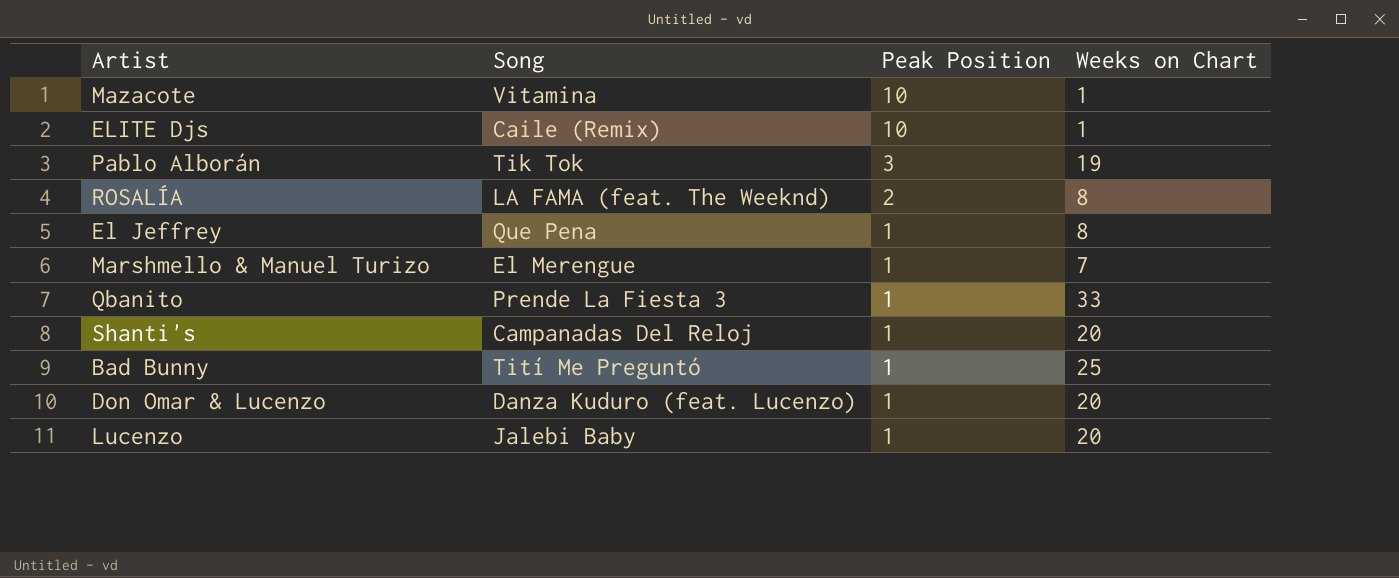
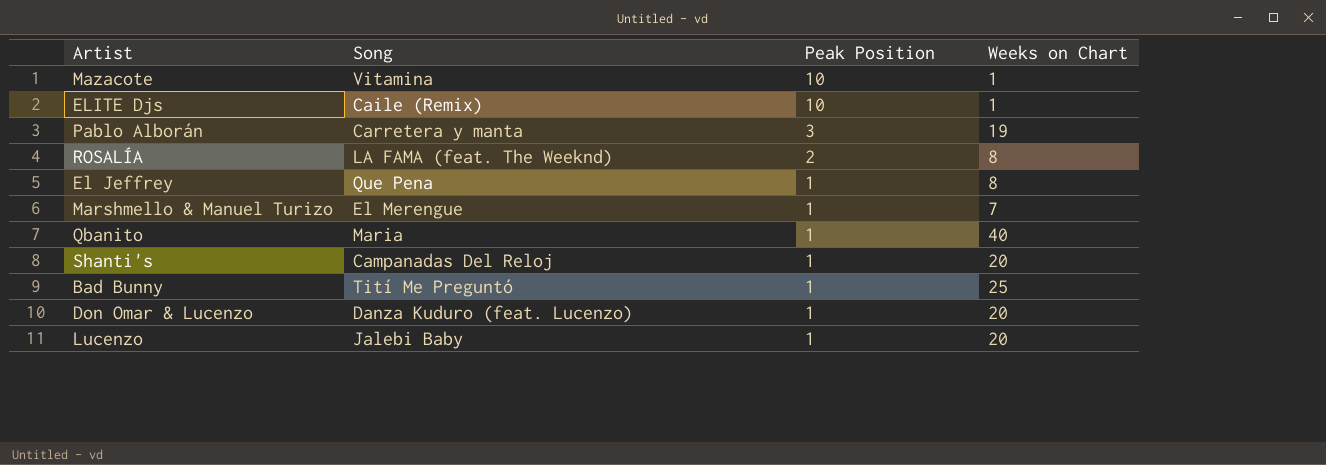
Pablo Alborán | Song: Tik Tok -> Carretera y manta
Qbanito | Song: Prende La Fiesta 3 -> Maria
Qbanito | Weeks on Chart: 33 -> 40

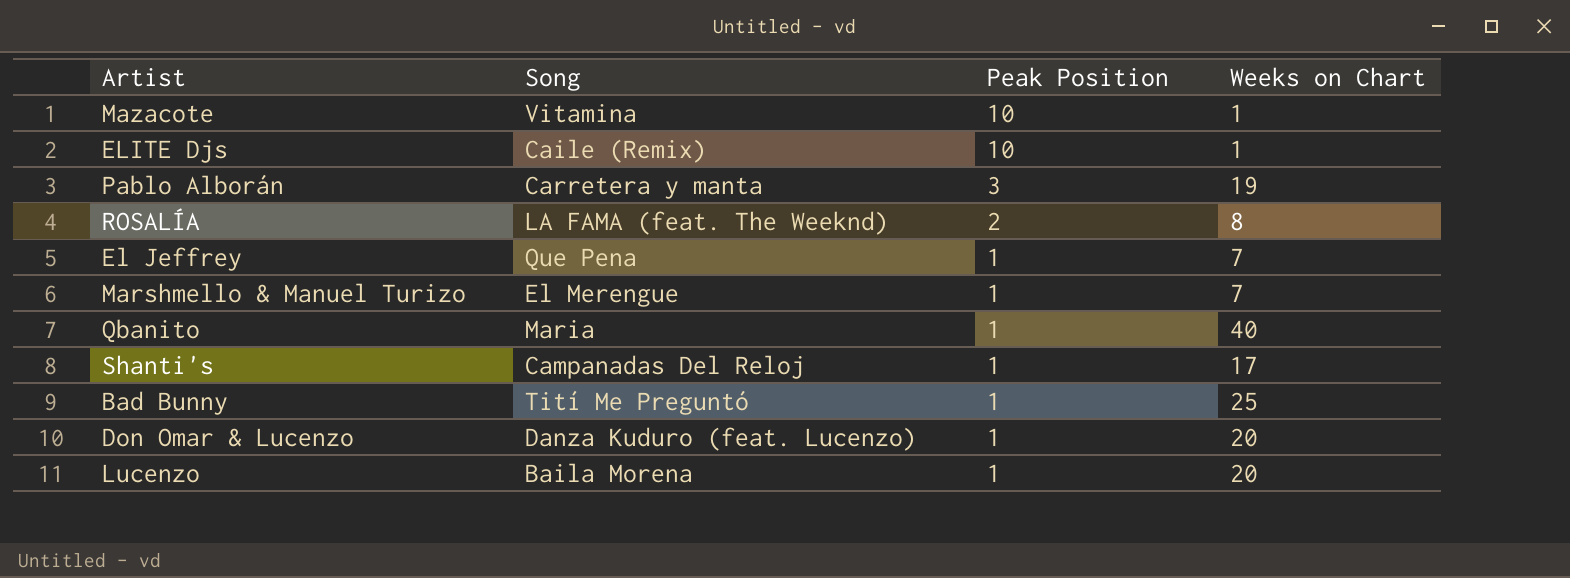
El Jeffrey | Weeks on Chart: 8 -> 7
Shanti's | Weeks on Chart: 20 -> 17
Lucenzo | Song: Jalebi Baby -> Baila Morena

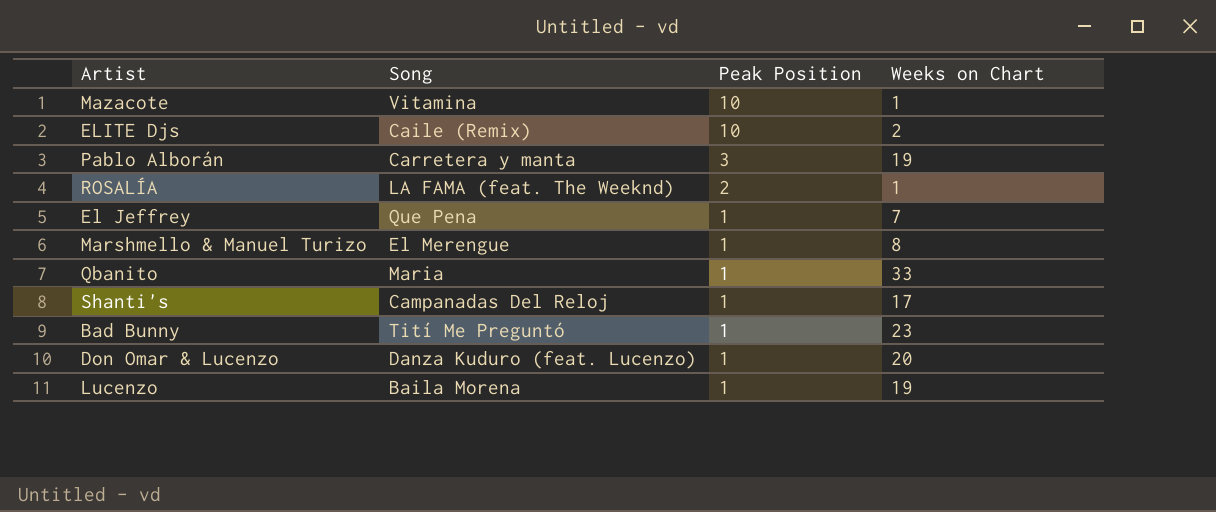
ELITE Djs | Weeks on Chart: 1 -> 2
ROSALÍA | Weeks on Chart: 8 -> 1
Marshmello & Manuel Turizo | Weeks on Chart: 7 -> 8
Qbanito | Weeks on Chart: 40 -> 33
Bad Bunny | Weeks on Chart: 25 -> 23
Lucenzo | Weeks on Chart: 20 -> 19

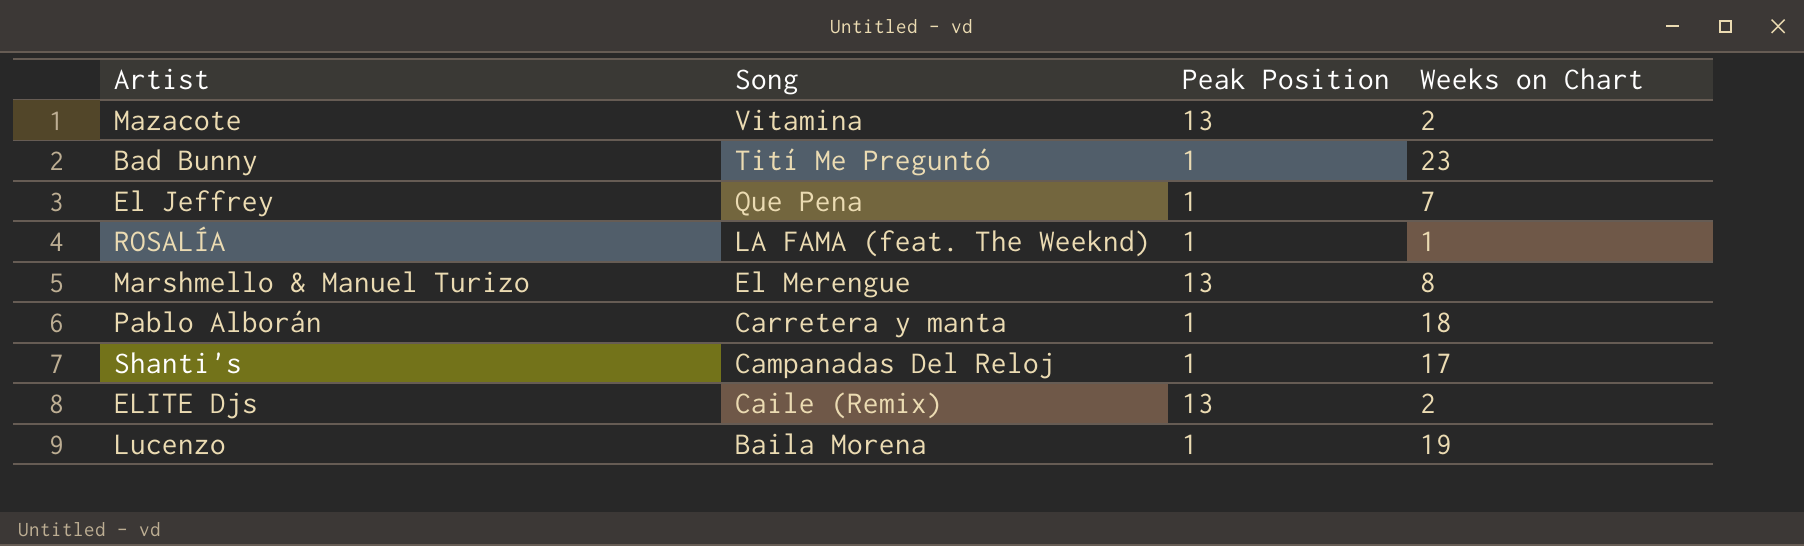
row order: Peak Position descending -> Song descending
row Qbanito: Maria | 1 | 33 -> none
row Don Omar & Lucenzo: Danza Kuduro (feat. Lucenzo) | 1 | 20 -> none
Mazacote | Peak Position: 10 -> 13
Mazacote | Weeks on Chart: 1 -> 2
ROSALÍA | Peak Position: 2 -> 1
Marshmello & Manuel Turizo | Peak Position: 1 -> 13
Pablo Alborán | Peak Position: 3 -> 1
Pablo Alborán | Weeks on Chart: 19 -> 18
ELITE Djs | Peak Position: 10 -> 13

